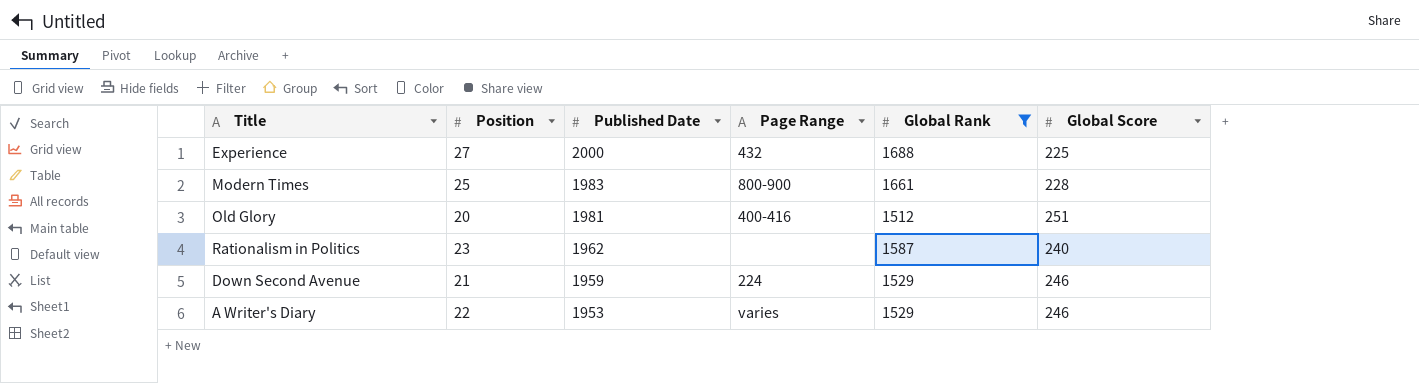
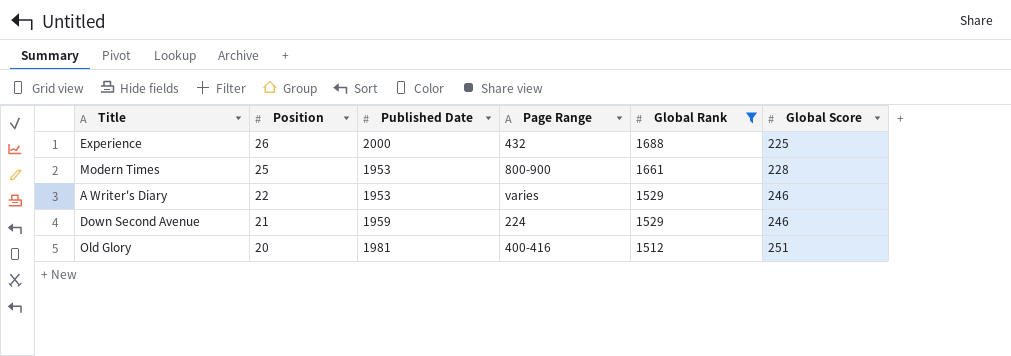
row order: Published Date descending -> Position descending
row Rationalism in Politics: 23 | 1962 | none | 1587 | 240 -> none
Experience | Position: 27 -> 26
Modern Times | Published Date: 1983 -> 1953

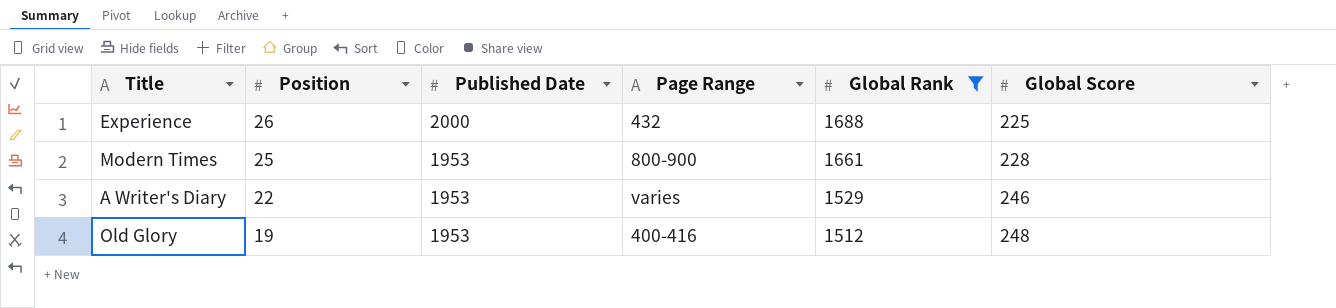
row Down Second Avenue: 21 | 1959 | 224 | 1529 | 246 -> none
Old Glory | Position: 20 -> 19
Old Glory | Published Date: 1981 -> 1953
Old Glory | Global Score: 251 -> 248

